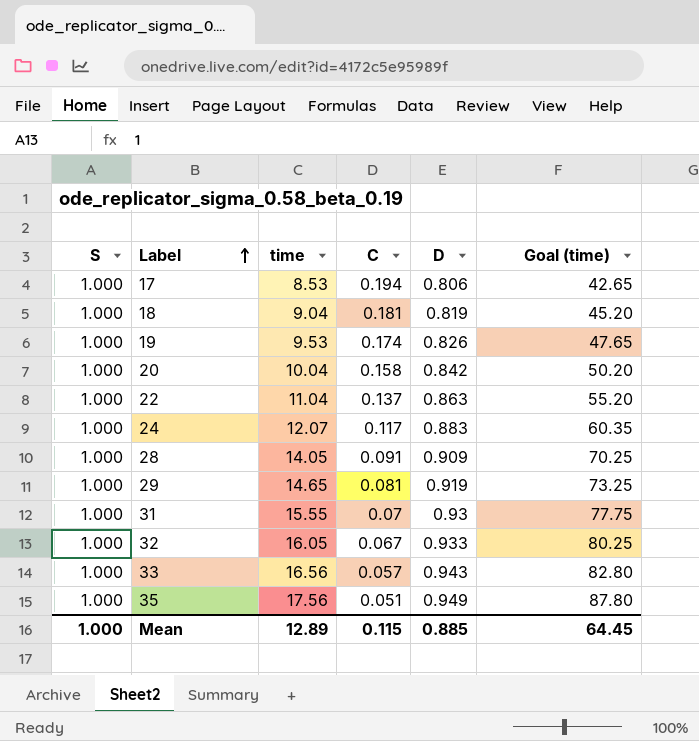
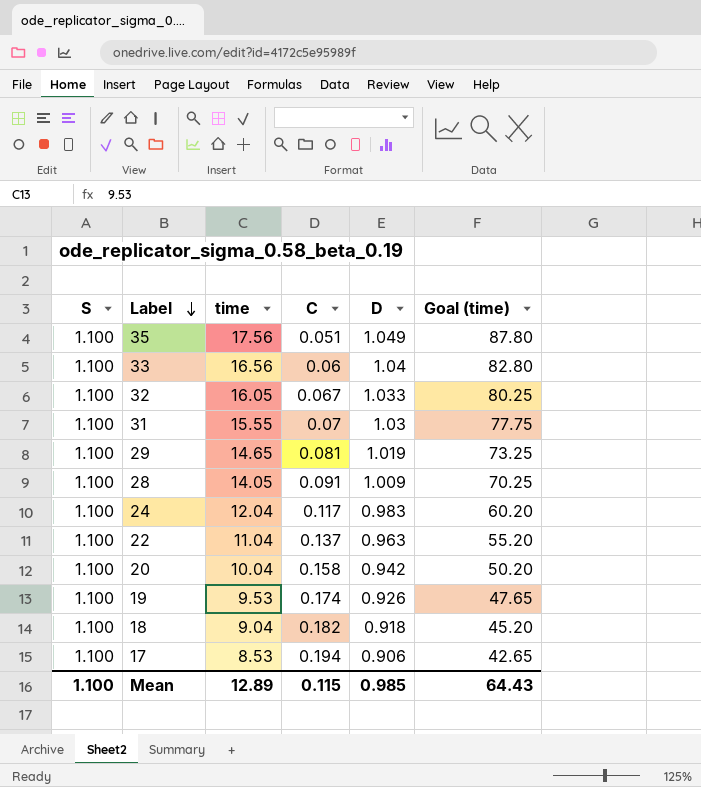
row order: Label ascending -> Label descending
35 | S: 1.000 -> 1.100
35 | D: 0.949 -> 1.049
33 | S: 1.000 -> 1.100
33 | C: 0.057 -> 0.06
33 | D: 0.943 -> 1.04
32 | S: 1.000 -> 1.100
32 | D: 0.933 -> 1.033
31 | S: 1.000 -> 1.100
31 | D: 0.93 -> 1.03
29 | S: 1.000 -> 1.100
29 | D: 0.919 -> 1.019
28 | S: 1.000 -> 1.100
28 | D: 0.909 -> 1.009
24 | S: 1.000 -> 1.100
24 | time: 12.07 -> 12.04
24 | D: 0.883 -> 0.983
24 | Goal (time): 60.35 -> 60.20
22 | S: 1.000 -> 1.100
22 | D: 0.863 -> 0.963
20 | S: 1.000 -> 1.100
20 | D: 0.842 -> 0.942
19 | S: 1.000 -> 1.100
19 | D: 0.826 -> 0.926
18 | S: 1.000 -> 1.100
18 | C: 0.181 -> 0.182
18 | D: 0.819 -> 0.918
17 | S: 1.000 -> 1.100
17 | D: 0.806 -> 0.906
Mean | S: 1.000 -> 1.100
Mean | D: 0.885 -> 0.985
Mean | Goal (time): 64.45 -> 64.43

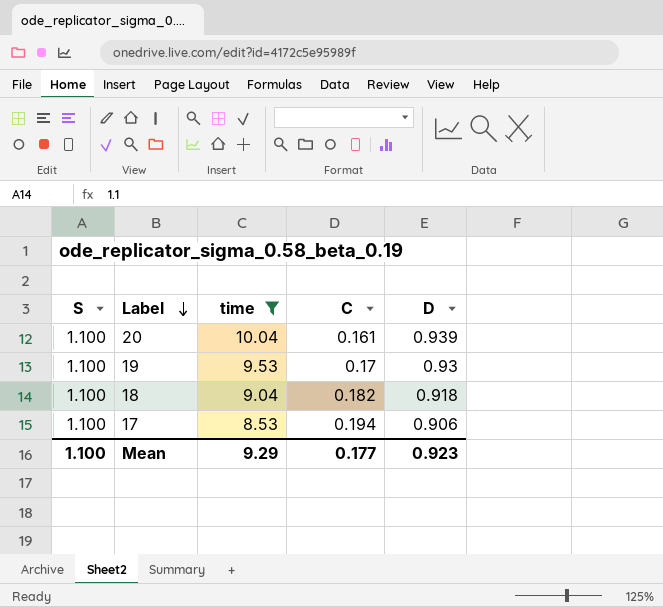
filter: none -> time <= 10.04
column Goal (time) | formula: [time] * 5 -> none
20 | C: 0.158 -> 0.161
20 | D: 0.942 -> 0.939
19 | C: 0.174 -> 0.17
19 | D: 0.926 -> 0.93
Mean | time: 12.89 -> 9.29
Mean | C: 0.115 -> 0.177
Mean | D: 0.985 -> 0.923

